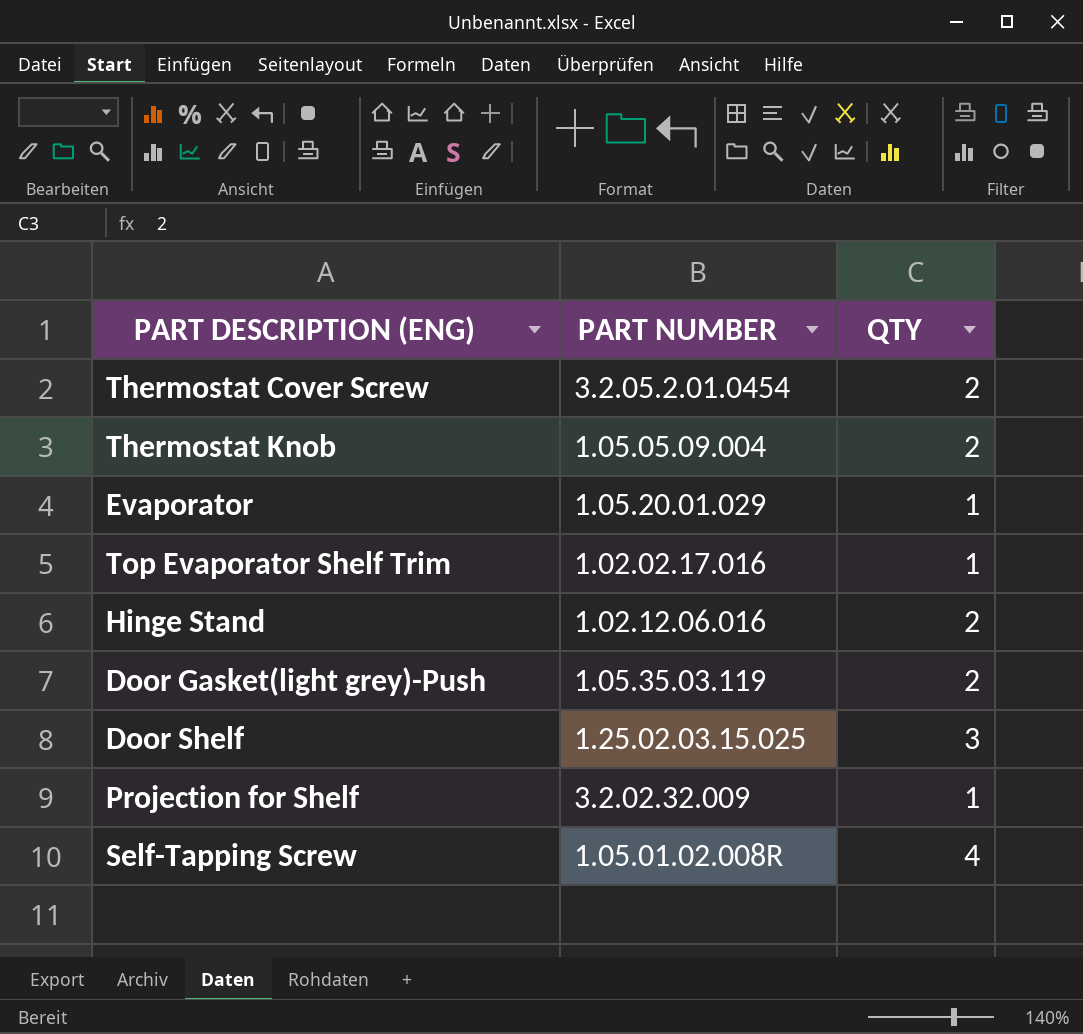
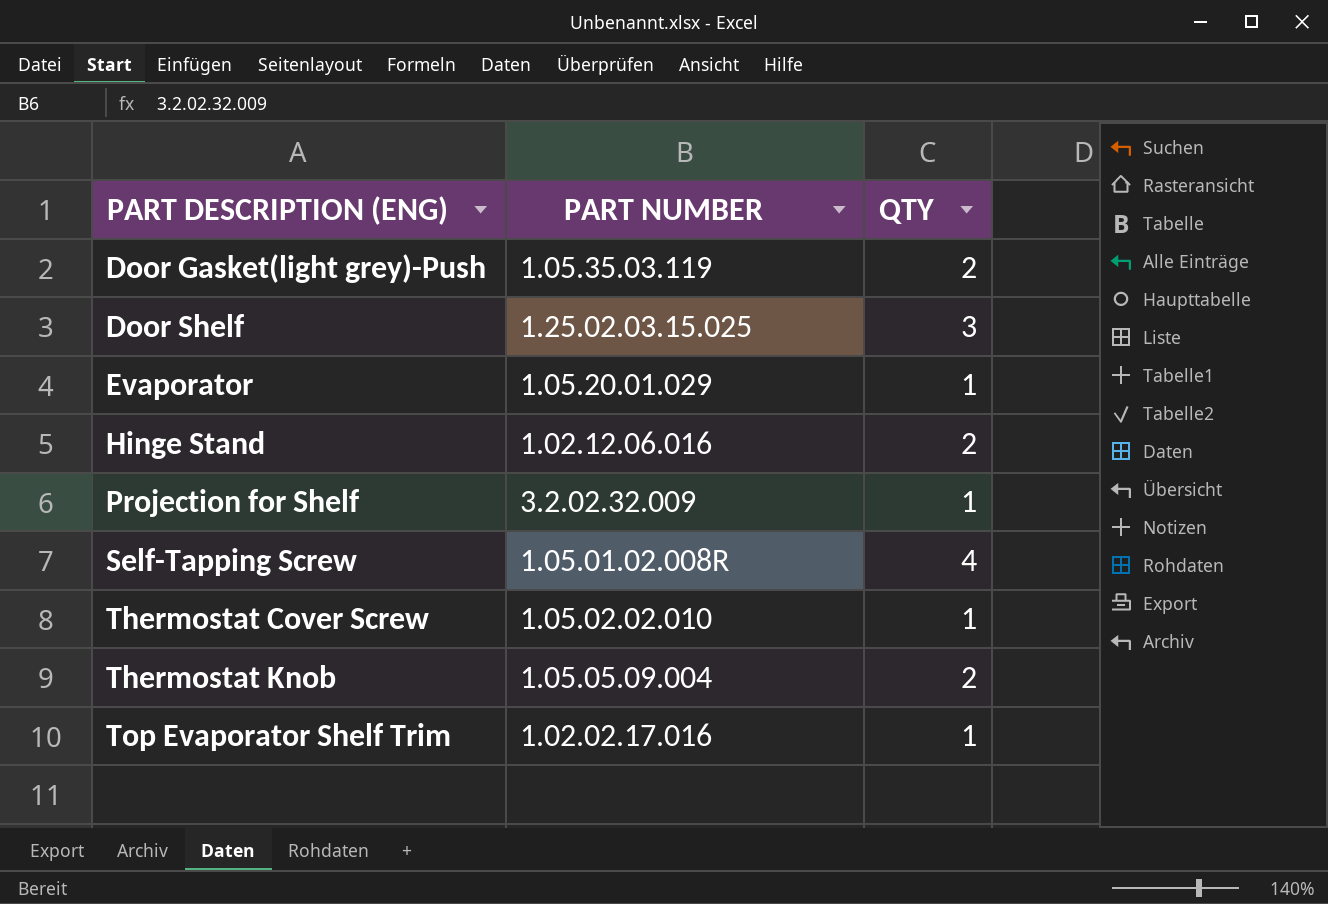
row order: none -> PART DESCRIPTION (ENG) ascending
Thermostat Cover Screw | PART NUMBER: 3.2.05.2.01.0454 -> 1.05.02.02.010
Thermostat Cover Screw | QTY: 2 -> 1

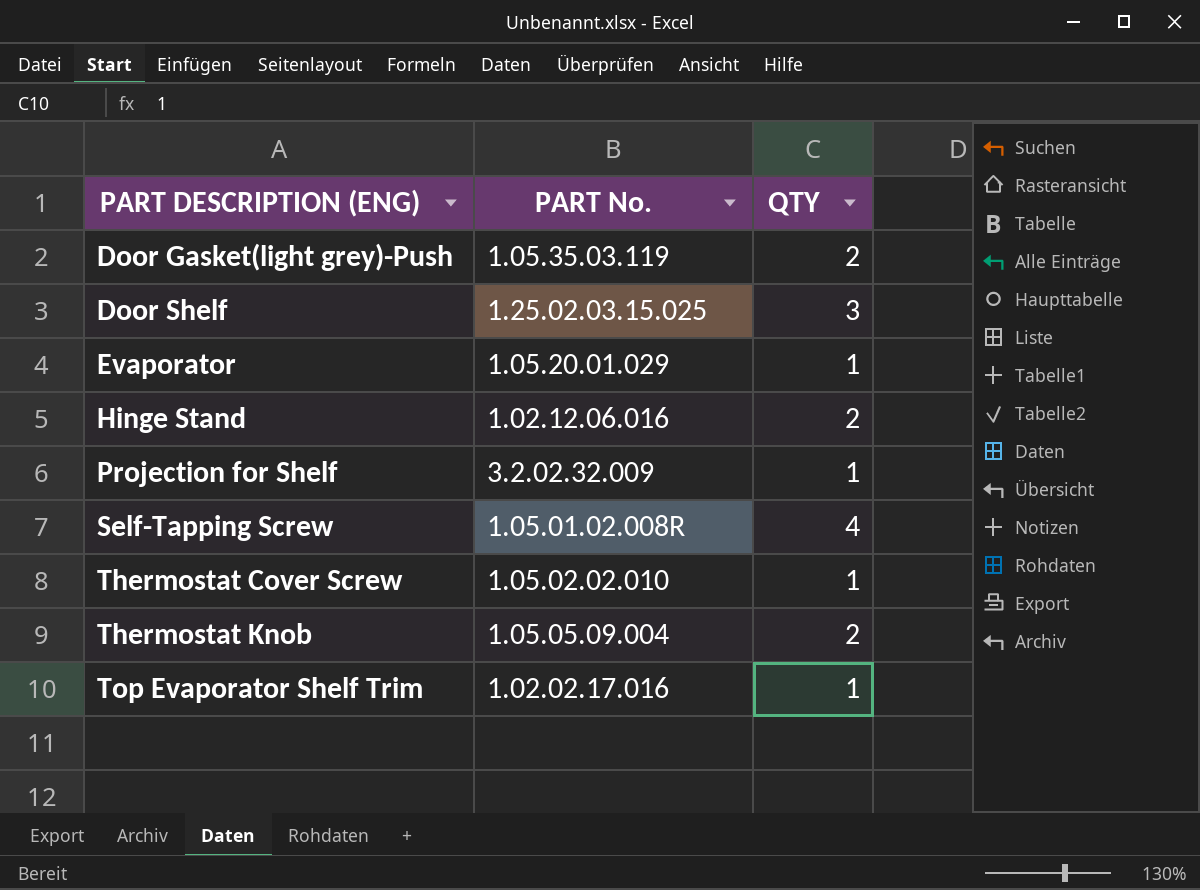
column name: PART NUMBER -> PART No.

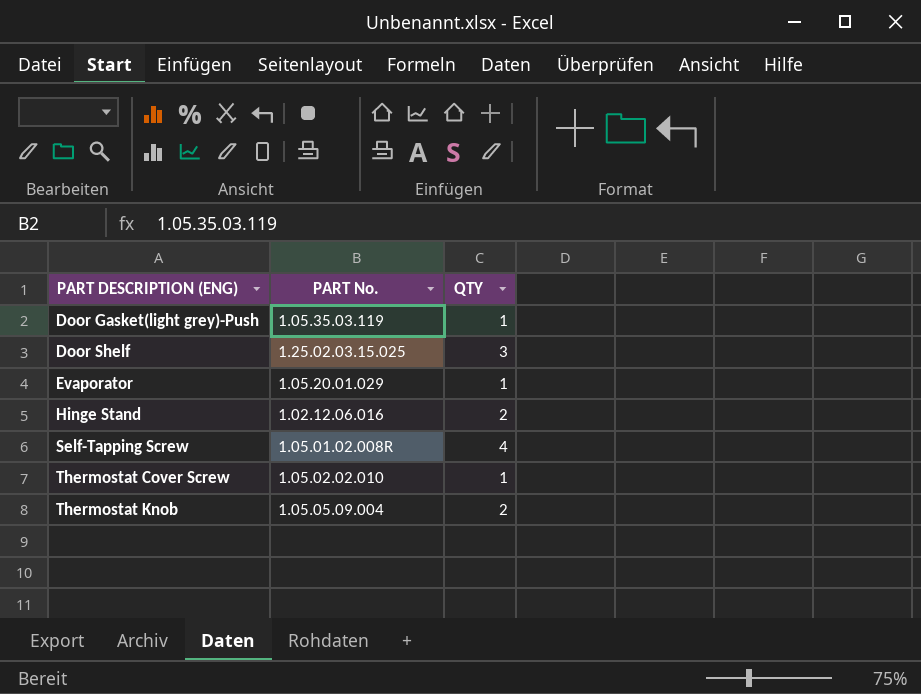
row Projection for Shelf: 3.2.02.32.009 | 1 -> none
row Top Evaporator Shelf Trim: 1.02.02.17.016 | 1 -> none
Door Gasket(light grey)-Push | QTY: 2 -> 1

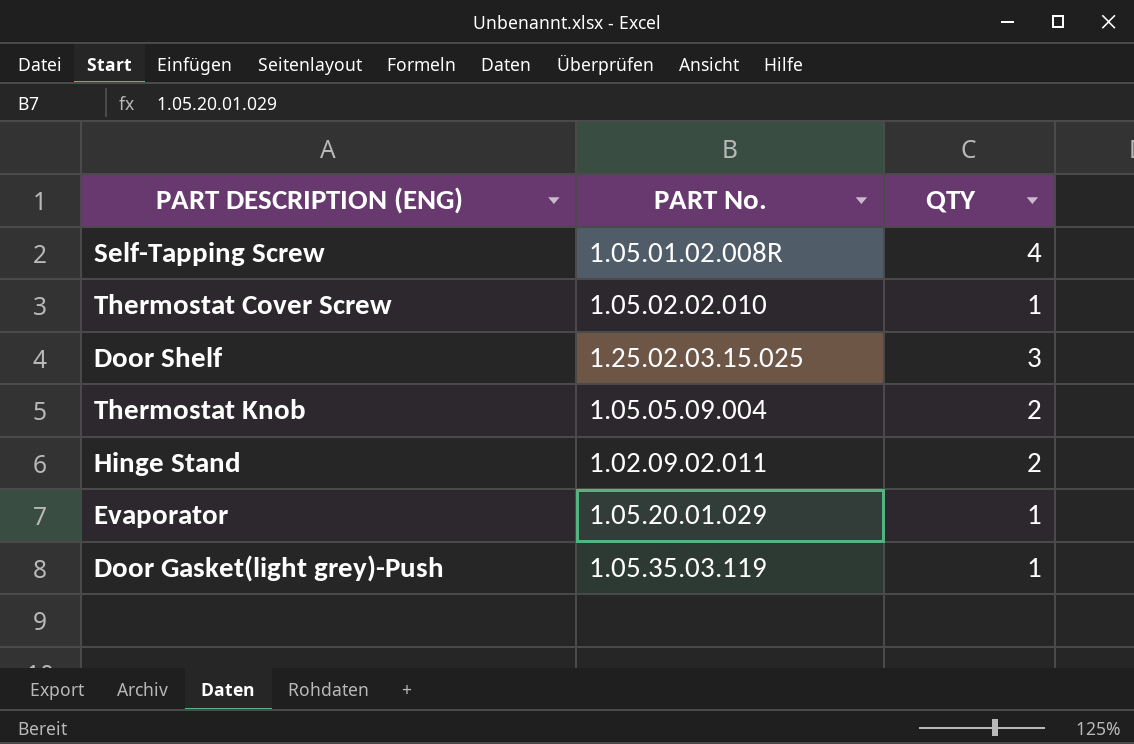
row order: PART DESCRIPTION (ENG) ascending -> PART No. ascending
Hinge Stand | PART No.: 1.02.12.06.016 -> 1.02.09.02.011

